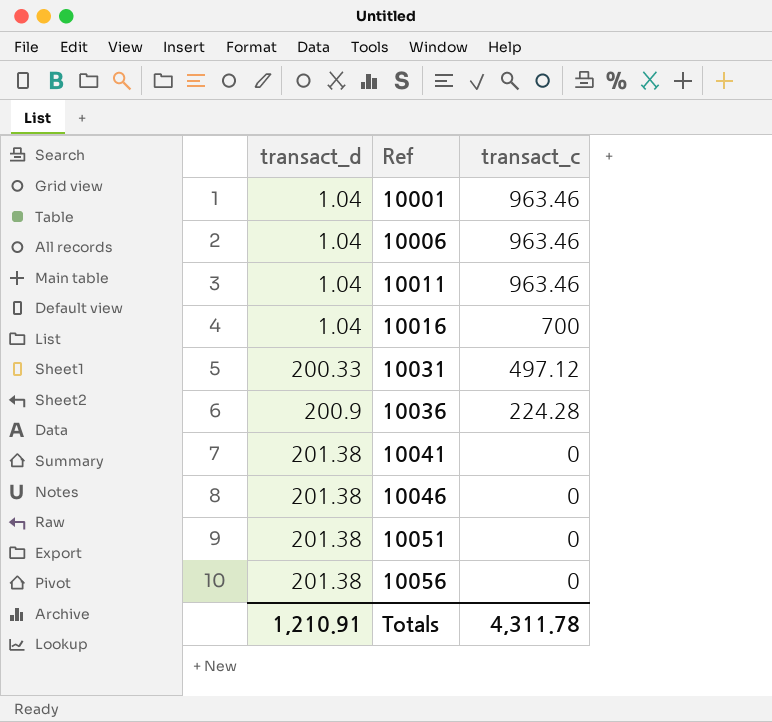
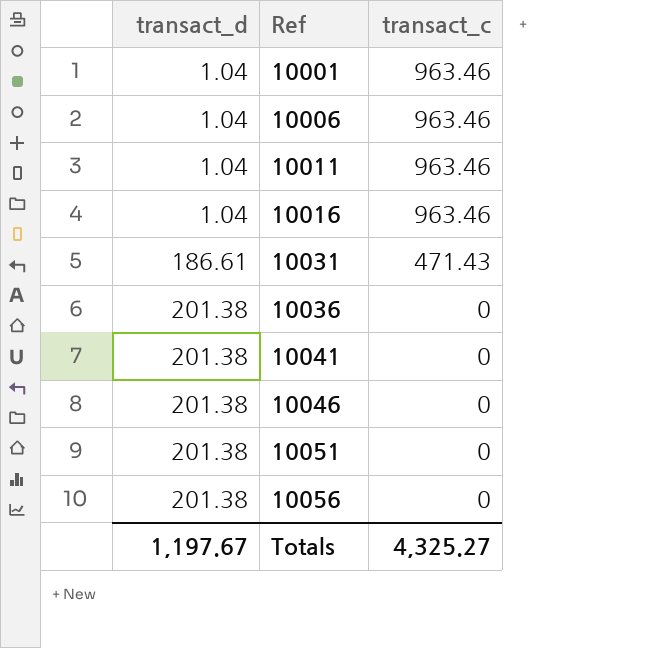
10016 | transact_c: 700 -> 963.46
10031 | transact_d: 200.33 -> 186.61
10031 | transact_c: 497.12 -> 471.43
10036 | transact_d: 200.9 -> 201.38
10036 | transact_c: 224.28 -> 0
Totals | transact_d: 1,210.91 -> 1,197.67
Totals | transact_c: 4,311.78 -> 4,325.27

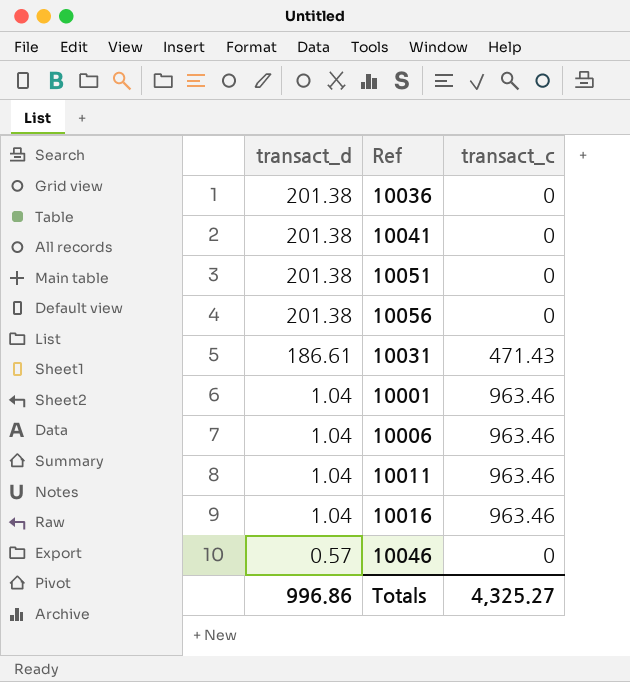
row order: transact_d ascending -> transact_d descending
10046 | transact_d: 201.38 -> 0.57
Totals | transact_d: 1,197.67 -> 996.86

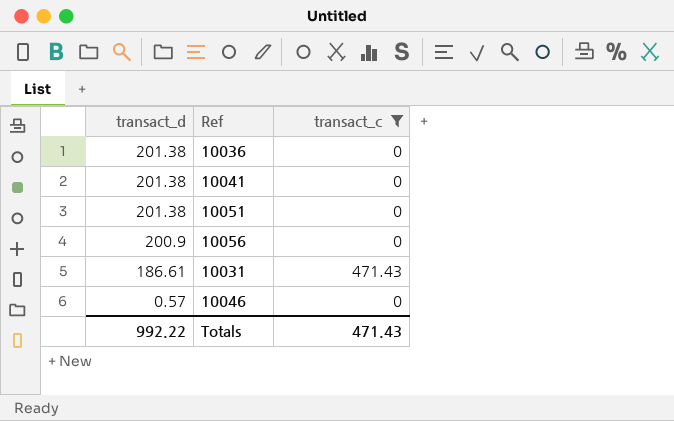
filter: none -> transact_c != 963.46
10056 | transact_d: 201.38 -> 200.9
Totals | transact_d: 996.86 -> 992.22
Totals | transact_c: 4,325.27 -> 471.43

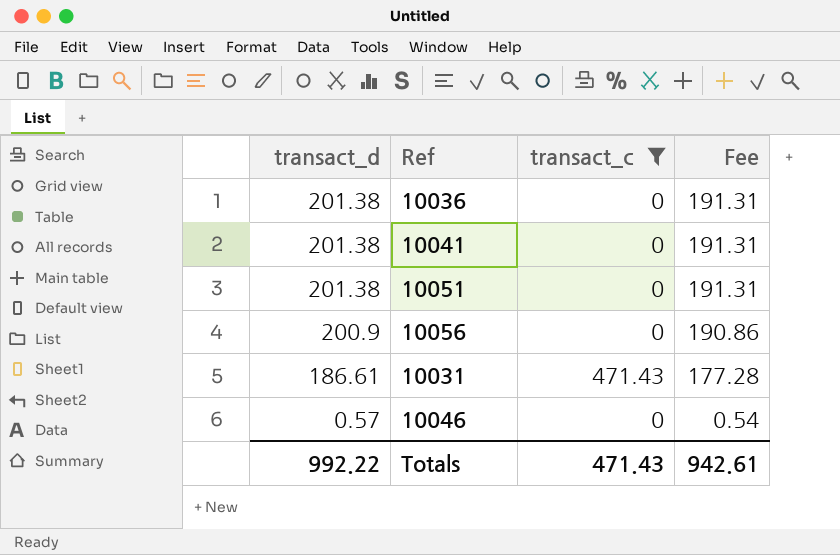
column Fee | formula: none -> [transact_d] * 0.95

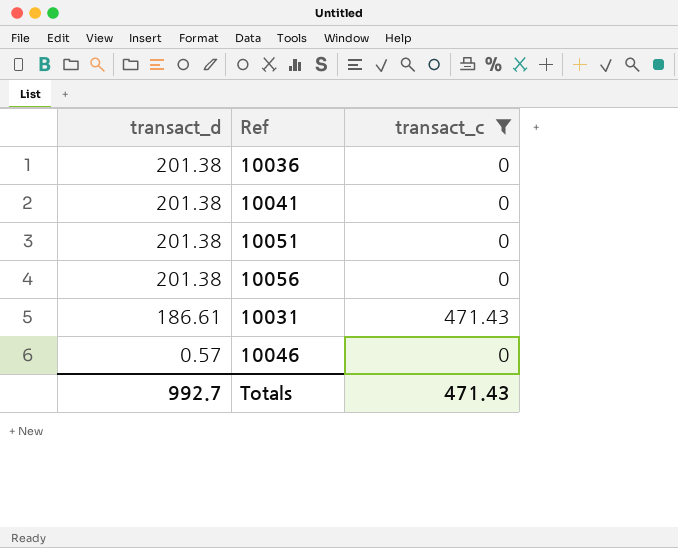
column Fee | formula: [transact_d] * 0.95 -> none
10056 | transact_d: 200.9 -> 201.38
Totals | transact_d: 992.22 -> 992.7

